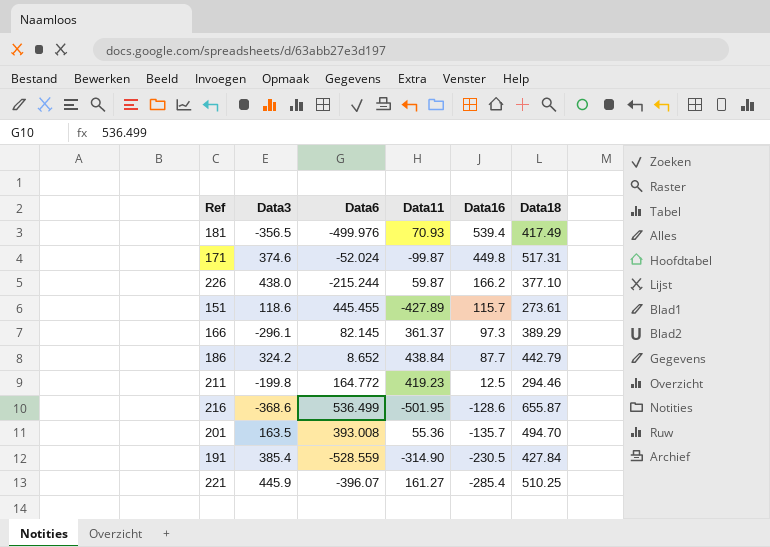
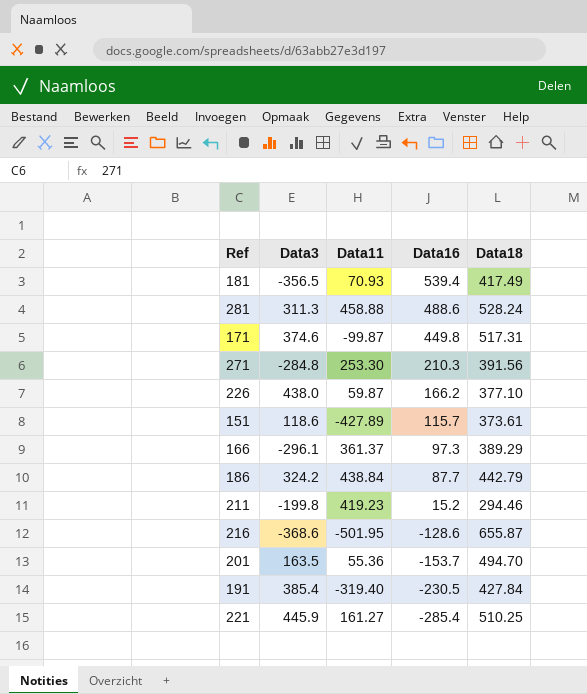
column Data6 | position: 3 -> none
row 281: none -> 311.3 | 458.88 | 488.6 | 528.24
row 271: none -> -284.8 | 253.30 | 210.3 | 391.56
151 | Data18: 273.61 -> 373.61
211 | Data16: 12.5 -> 15.2
201 | Data16: -135.7 -> -153.7
191 | Data11: -314.90 -> -319.40

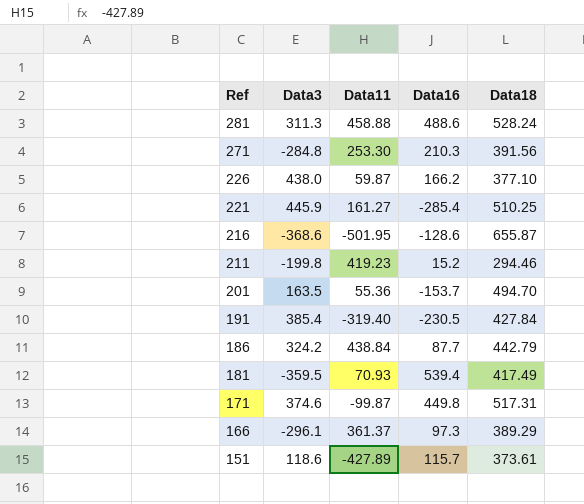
row order: Data16 descending -> Ref descending
181 | Data3: -356.5 -> -359.5

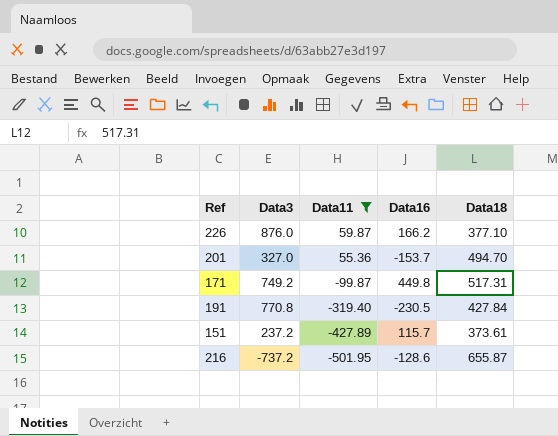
filter: none -> Data11 <= 59.87
row order: Ref descending -> Data11 descending
226 | Data3: 438.0 -> 876.0
201 | Data3: 163.5 -> 327.0
171 | Data3: 374.6 -> 749.2
191 | Data3: 385.4 -> 770.8
151 | Data3: 118.6 -> 237.2
216 | Data3: -368.6 -> -737.2

